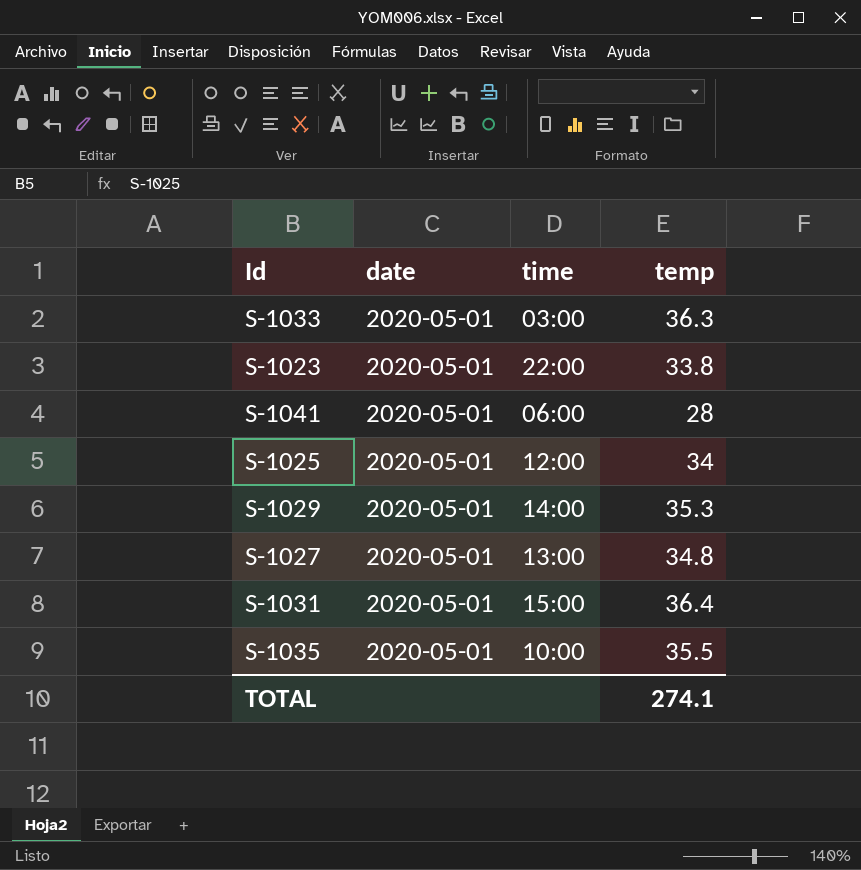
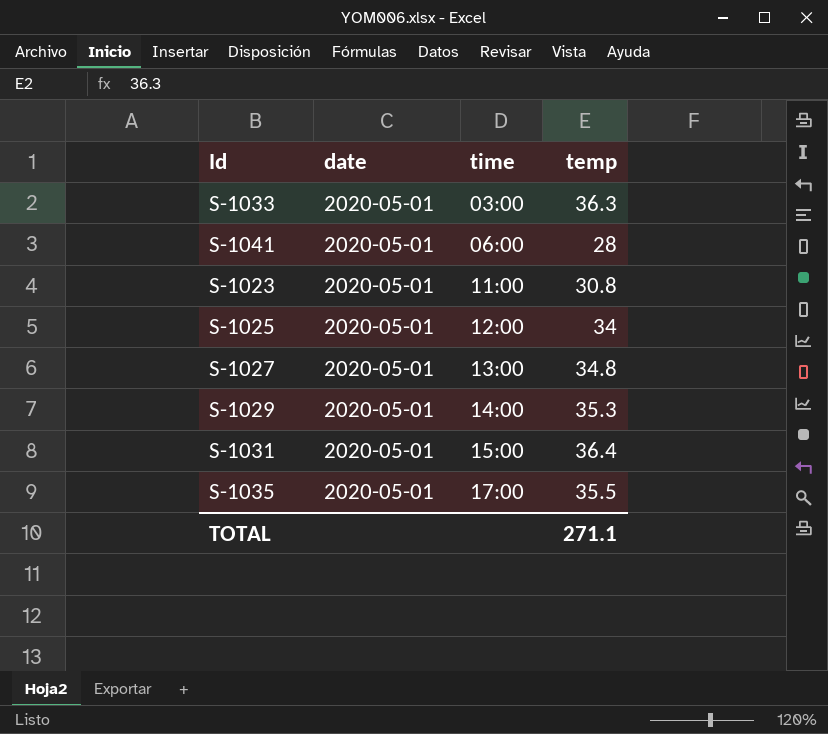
row order: none -> time ascending
S-1023 | time: 22:00 -> 11:00
S-1023 | temp: 33.8 -> 30.8
S-1035 | time: 10:00 -> 17:00
TOTAL | temp: 274.1 -> 271.1

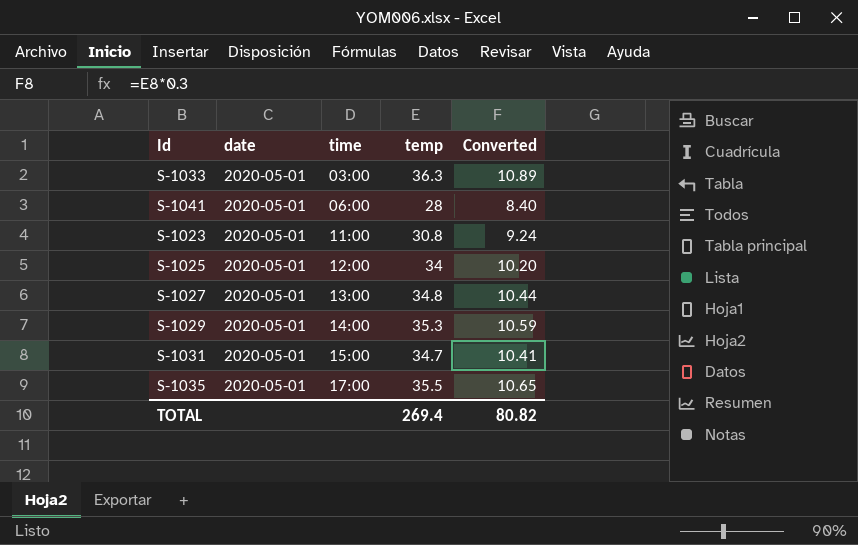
column Converted | formula: none -> [temp] * 0.3
S-1031 | temp: 36.4 -> 34.7
TOTAL | temp: 271.1 -> 269.4

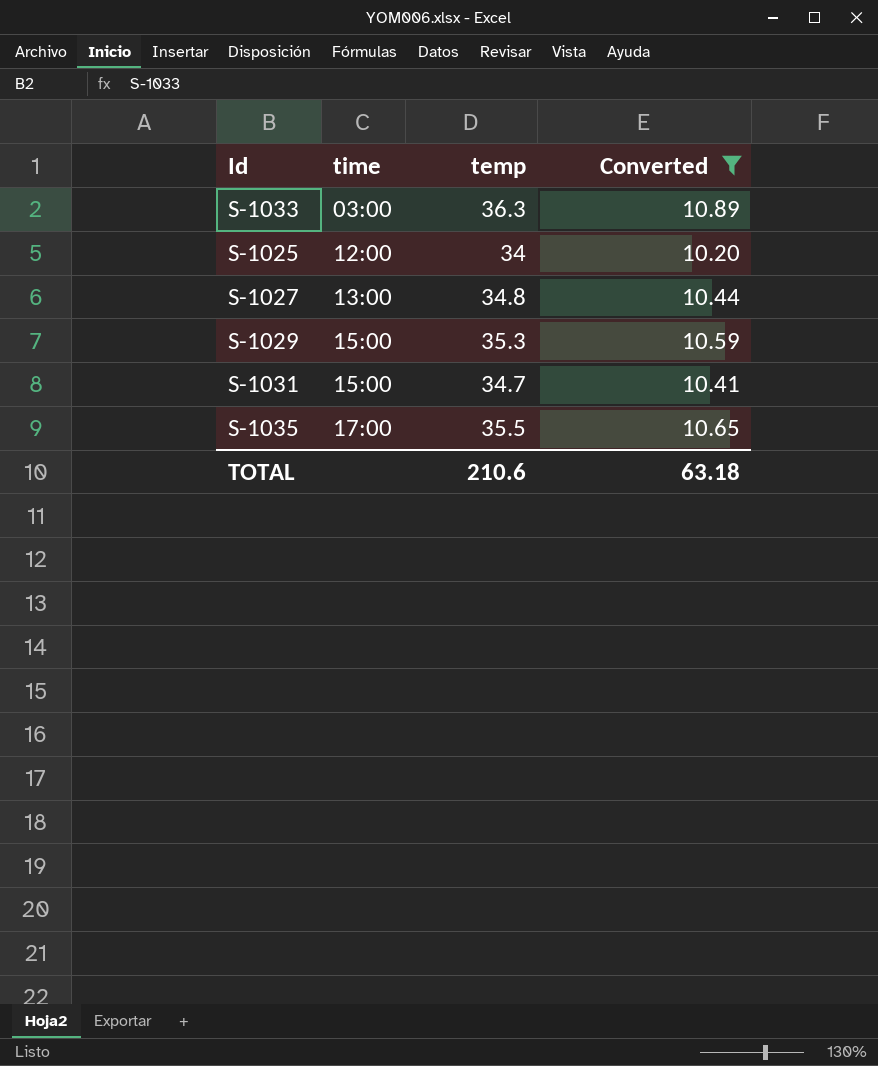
filter: none -> Converted >= 10.20
column date | position: 2 -> none
S-1029 | time: 14:00 -> 15:00
TOTAL | temp: 269.4 -> 210.6
TOTAL | Converted: 80.82 -> 63.18

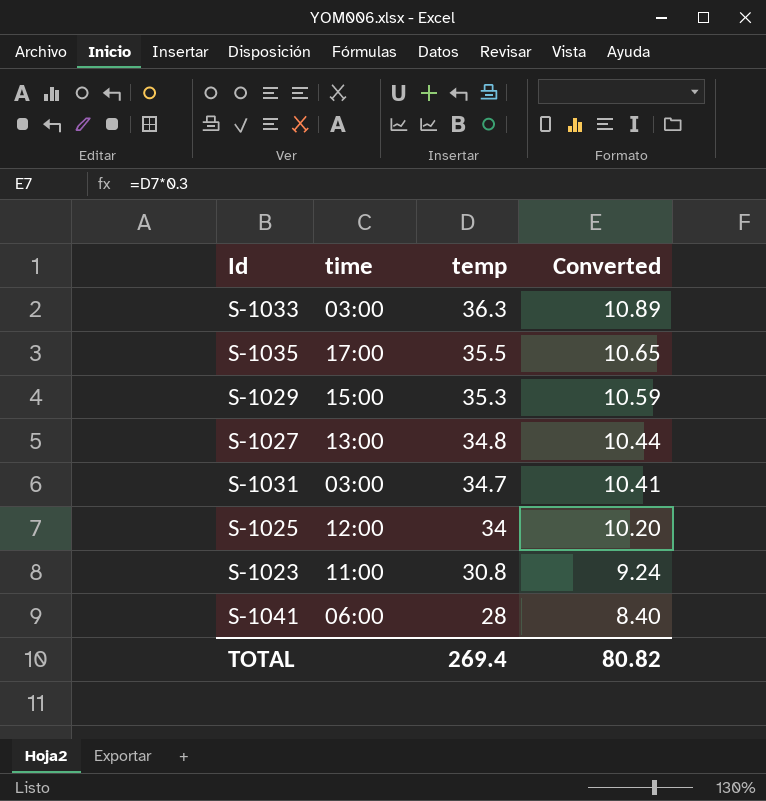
filter: Converted >= 10.20 -> none
row order: time ascending -> temp descending
S-1031 | time: 15:00 -> 03:00
TOTAL | temp: 210.6 -> 269.4
TOTAL | Converted: 63.18 -> 80.82

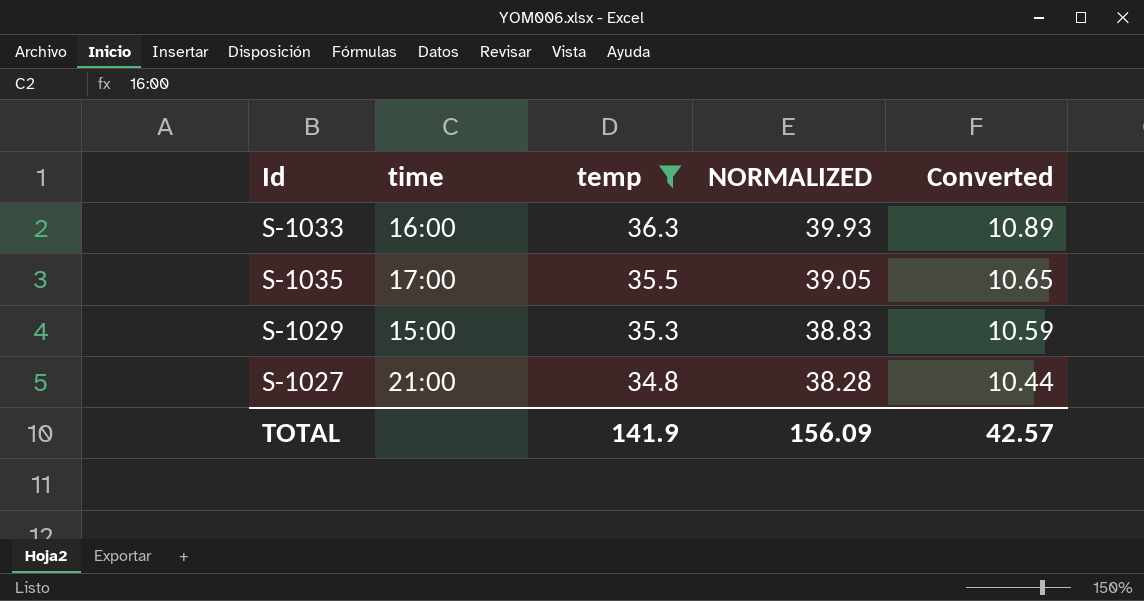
filter: none -> temp >= 34.8
column NORMALIZED | formula: none -> [temp] * 1.1
S-1033 | time: 03:00 -> 16:00
S-1027 | time: 13:00 -> 21:00
TOTAL | temp: 269.4 -> 141.9
TOTAL | Converted: 80.82 -> 42.57

